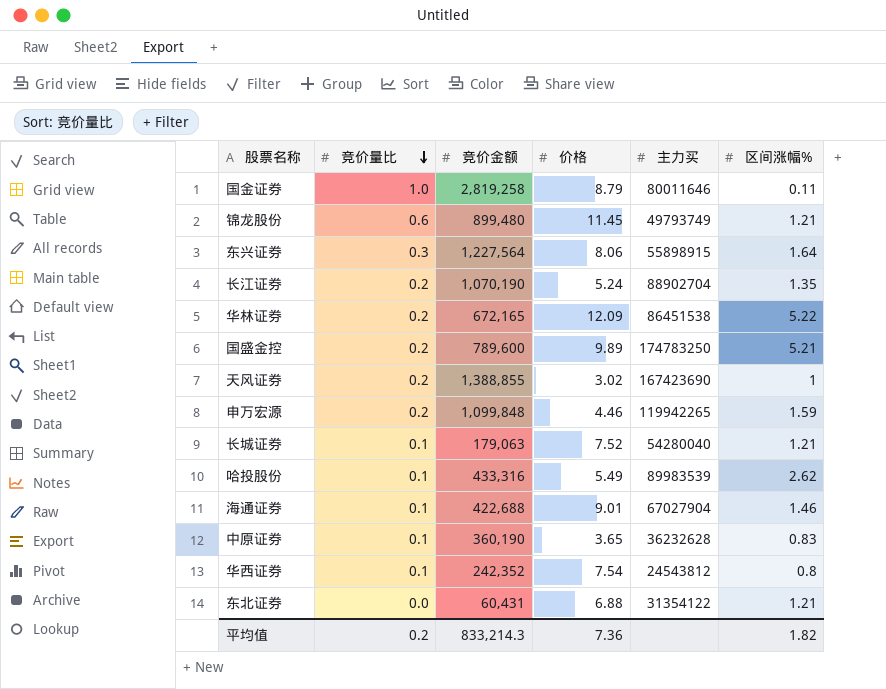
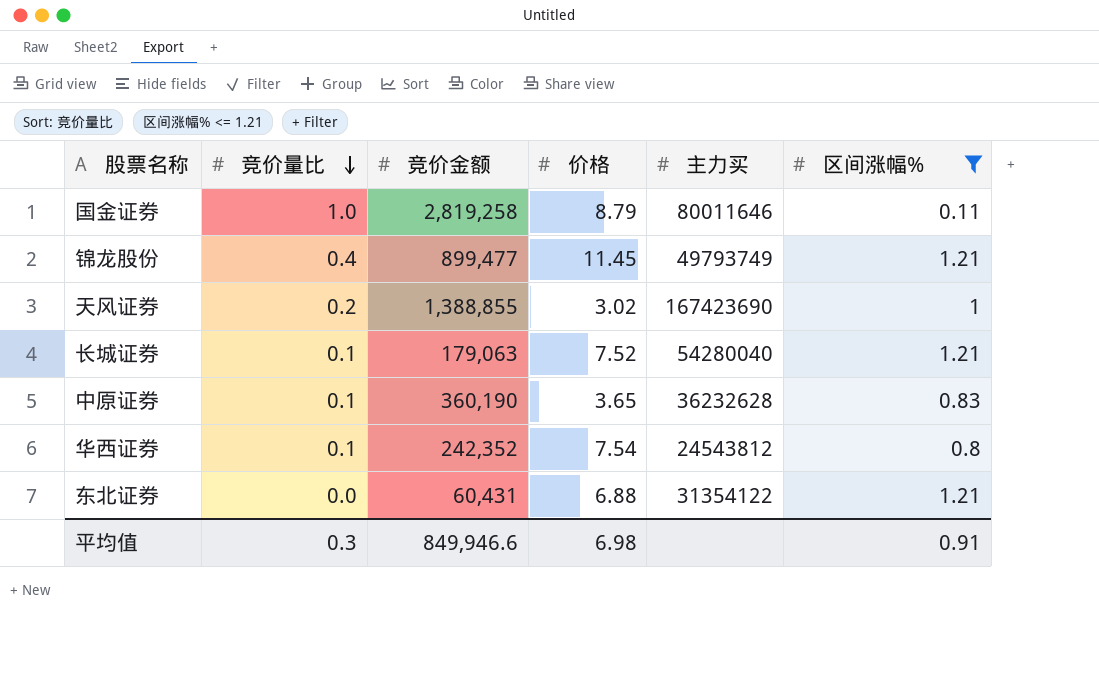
filter: none -> 区间涨幅% <= 1.21
锦龙股份 | 竞价量比: 0.6 -> 0.4
锦龙股份 | 竞价金额: 899,480 -> 899,477
平均值 | 竞价量比: 0.2 -> 0.3
平均值 | 竞价金额: 833,214.3 -> 849,946.6
平均值 | 价格: 7.36 -> 6.98
平均值 | 区间涨幅%: 1.82 -> 0.91

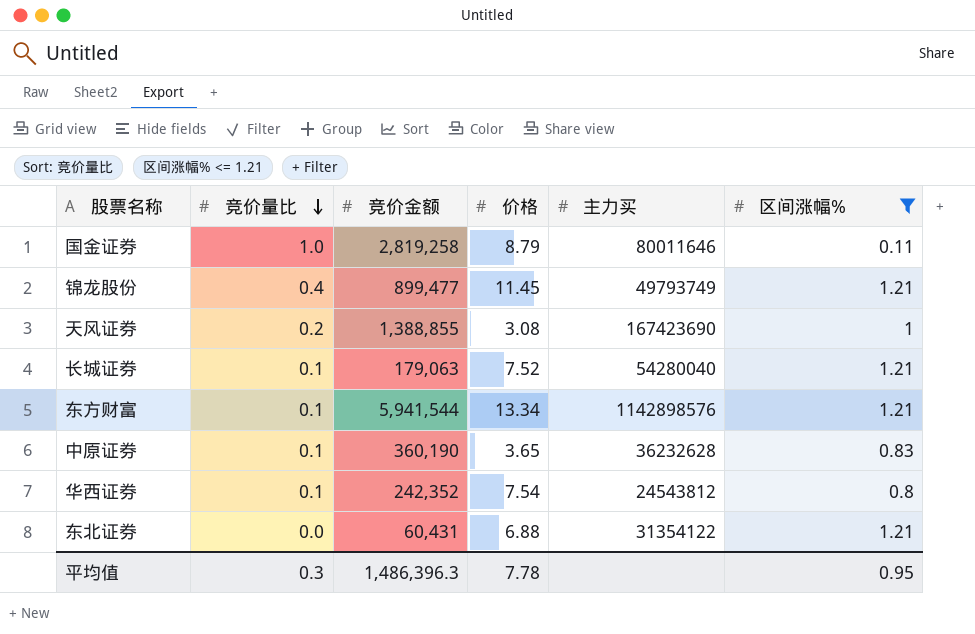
天风证券 | 价格: 3.02 -> 3.08
row 东方财富: none -> 0.1 | 5,941,544 | 13.34 | 1142898576 | 1.21
平均值 | 竞价金额: 849,946.6 -> 1,486,396.3
平均值 | 价格: 6.98 -> 7.78
平均值 | 区间涨幅%: 0.91 -> 0.95

